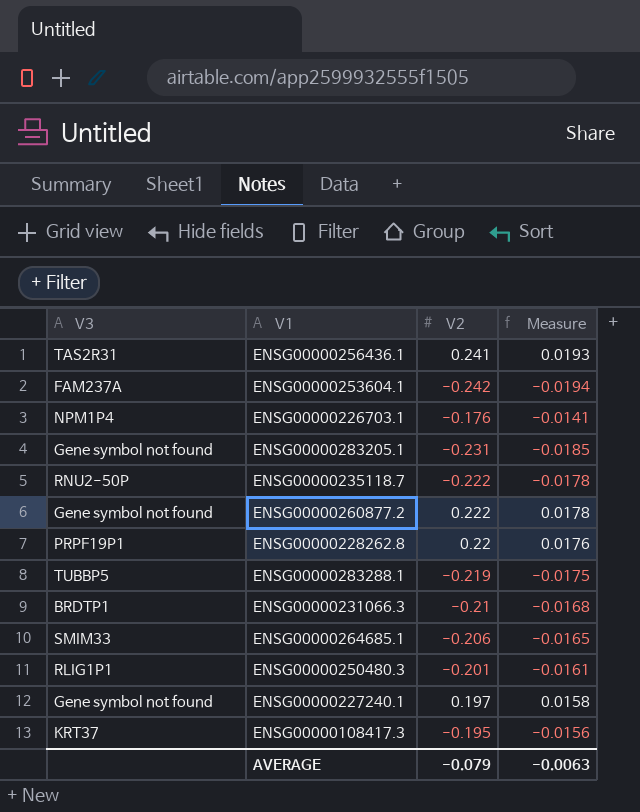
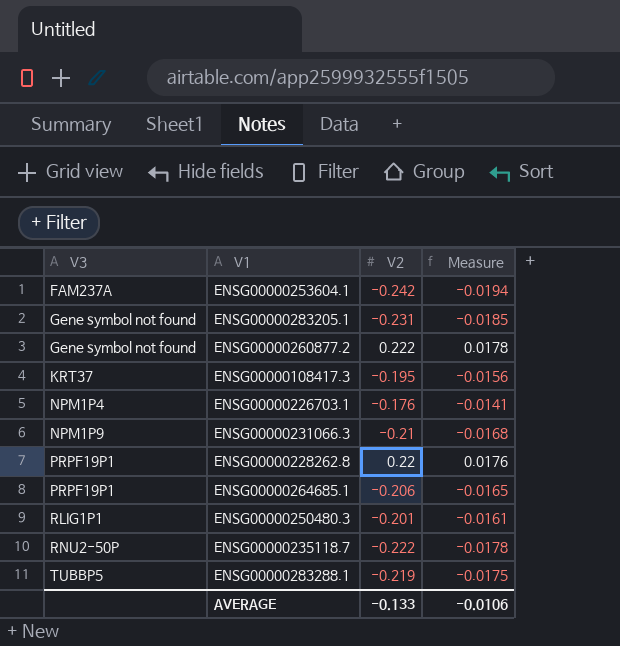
row order: none -> V3 ascending
row ENSG00000256436.1: TAS2R31 | 0.241 | 0.0193 -> none
row ENSG00000227240.1: Gene symbol not found | 0.197 | 0.0158 -> none
ENSG00000231066.3 | V3: BRDTP1 -> NPM1P9
ENSG00000264685.1 | V3: SMIM33 -> PRPF19P1
AVERAGE | V2: -0.079 -> -0.133
AVERAGE | Measure: -0.0063 -> -0.0106

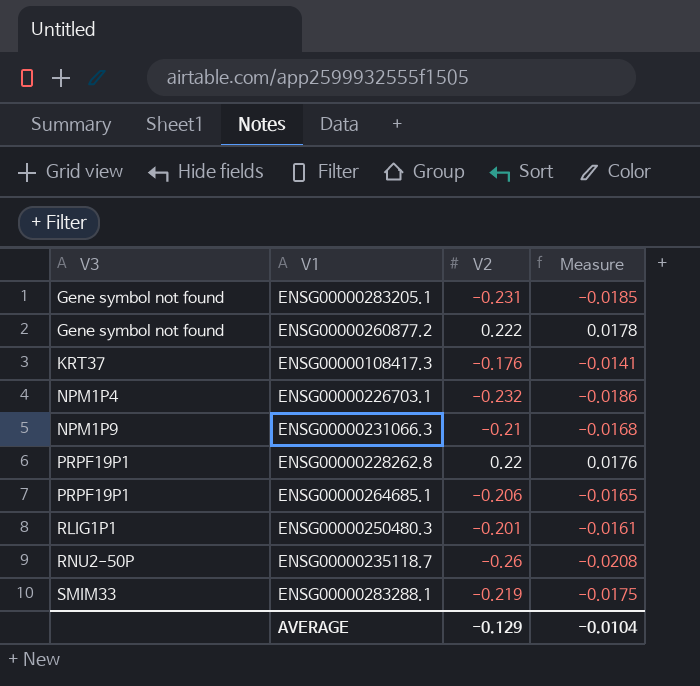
row ENSG00000253604.1: FAM237A | -0.242 | -0.0194 -> none
ENSG00000108417.3 | V2: -0.195 -> -0.176
ENSG00000108417.3 | Measure: -0.0156 -> -0.0141
ENSG00000226703.1 | V2: -0.176 -> -0.232
ENSG00000226703.1 | Measure: -0.0141 -> -0.0186
ENSG00000235118.7 | V2: -0.222 -> -0.26
ENSG00000235118.7 | Measure: -0.0178 -> -0.0208
ENSG00000283288.1 | V3: TUBBP5 -> SMIM33
AVERAGE | V2: -0.133 -> -0.129
AVERAGE | Measure: -0.0106 -> -0.0104

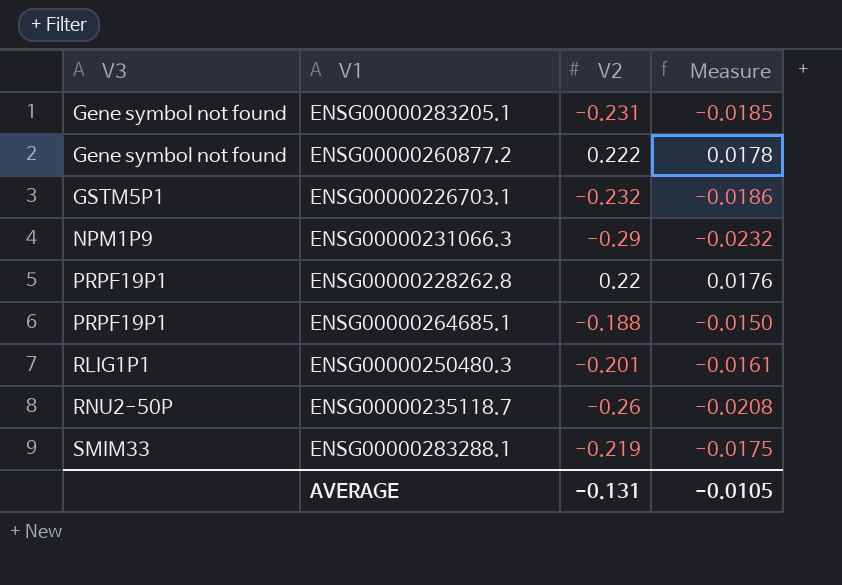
row ENSG00000108417.3: KRT37 | -0.176 | -0.0141 -> none
ENSG00000226703.1 | V3: NPM1P4 -> GSTM5P1
ENSG00000231066.3 | V2: -0.21 -> -0.29
ENSG00000231066.3 | Measure: -0.0168 -> -0.0232
ENSG00000264685.1 | V2: -0.206 -> -0.188
ENSG00000264685.1 | Measure: -0.0165 -> -0.0150
AVERAGE | V2: -0.129 -> -0.131
AVERAGE | Measure: -0.0104 -> -0.0105

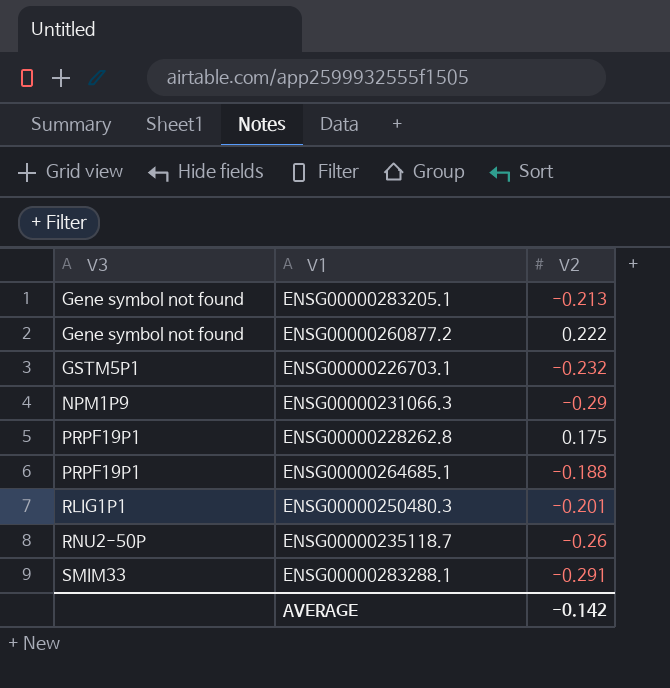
column Measure | formula: [V2] * 0.08 -> none
ENSG00000283205.1 | V2: -0.231 -> -0.213
ENSG00000228262.8 | V2: 0.22 -> 0.175
ENSG00000283288.1 | V2: -0.219 -> -0.291
AVERAGE | V2: -0.131 -> -0.142

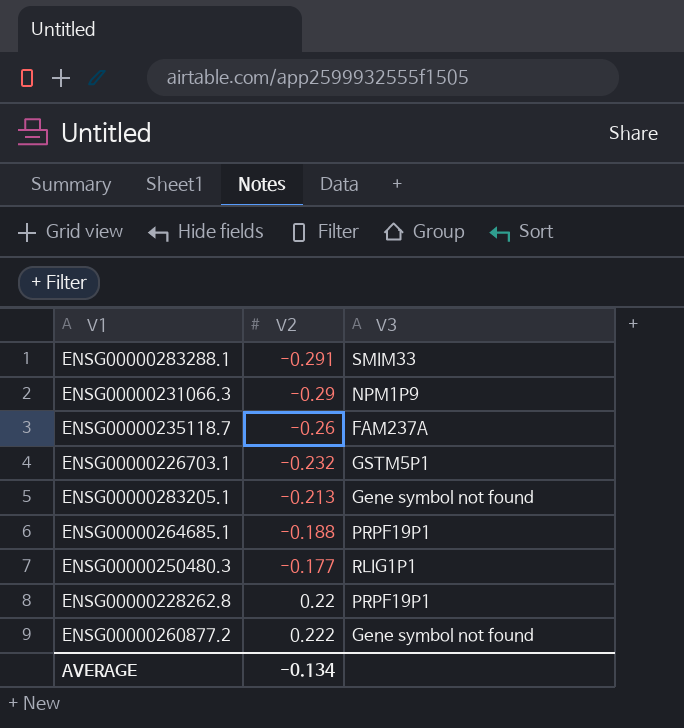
row order: V3 ascending -> V2 ascending
column V3 | position: 1 -> 3
ENSG00000235118.7 | V3: RNU2-50P -> FAM237A
ENSG00000250480.3 | V2: -0.201 -> -0.177
ENSG00000228262.8 | V2: 0.175 -> 0.22
AVERAGE | V2: -0.142 -> -0.134

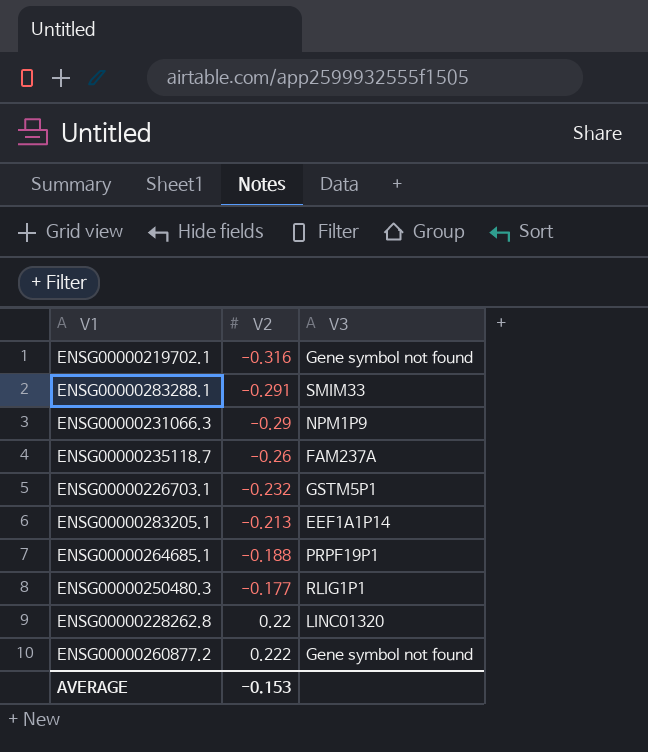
row ENSG00000219702.1: none -> -0.316 | Gene symbol not found
ENSG00000283205.1 | V3: Gene symbol not found -> EEF1A1P14
ENSG00000228262.8 | V3: PRPF19P1 -> LINC01320
AVERAGE | V2: -0.134 -> -0.153

